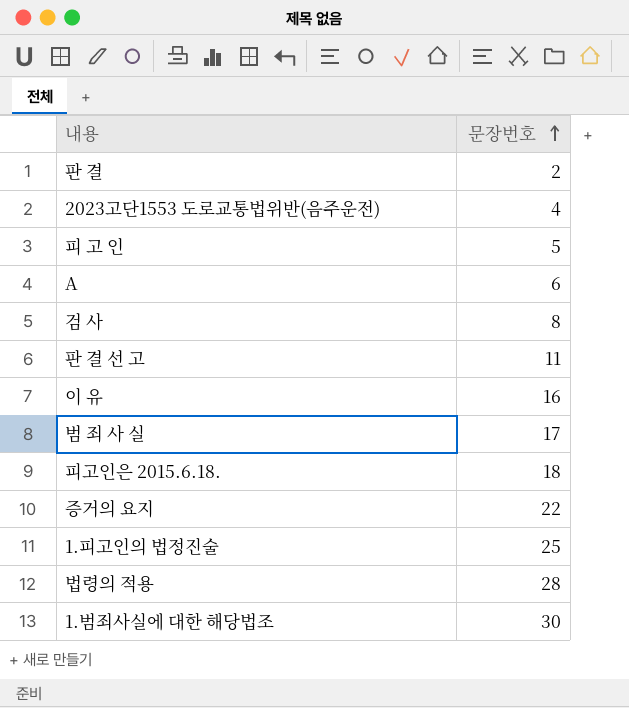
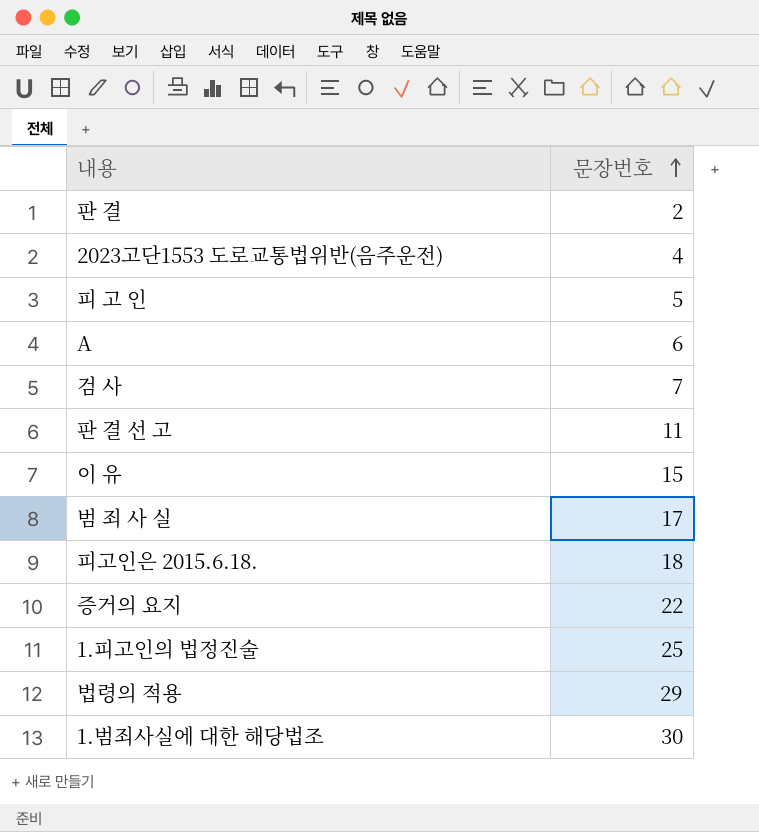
검 사 | 문장번호: 8 -> 7
이 유 | 문장번호: 16 -> 15
법령의 적용 | 문장번호: 28 -> 29

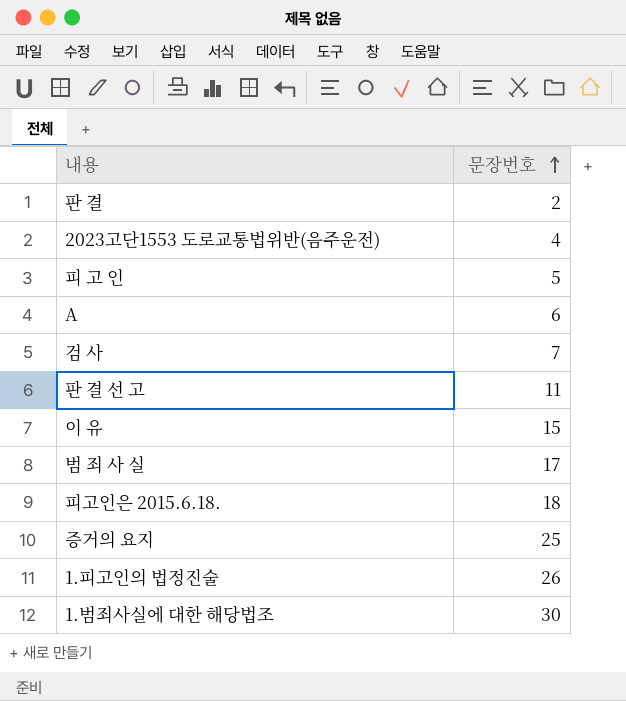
row 법령의 적용: 29 -> none
증거의 요지 | 문장번호: 22 -> 25
1.피고인의 법정진술 | 문장번호: 25 -> 26

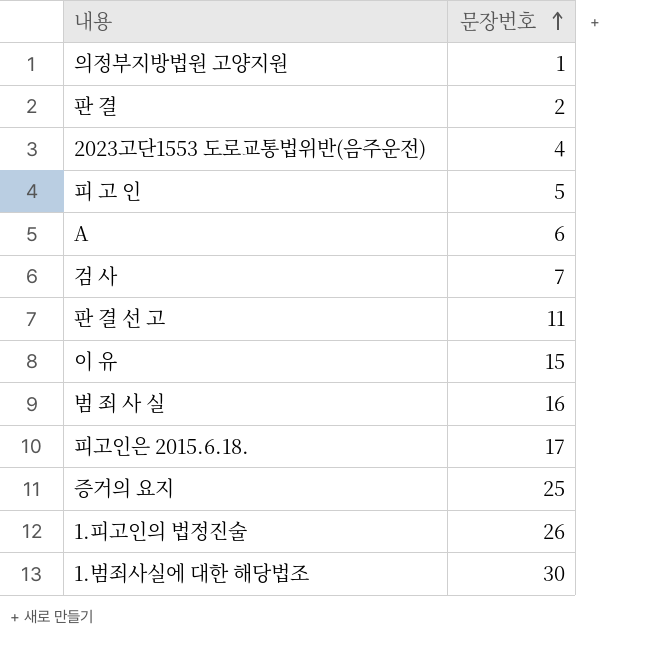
row 의정부지방법원 고양지원: none -> 1
범 죄 사 실 | 문장번호: 17 -> 16
피고인은 2015.6.18. | 문장번호: 18 -> 17

